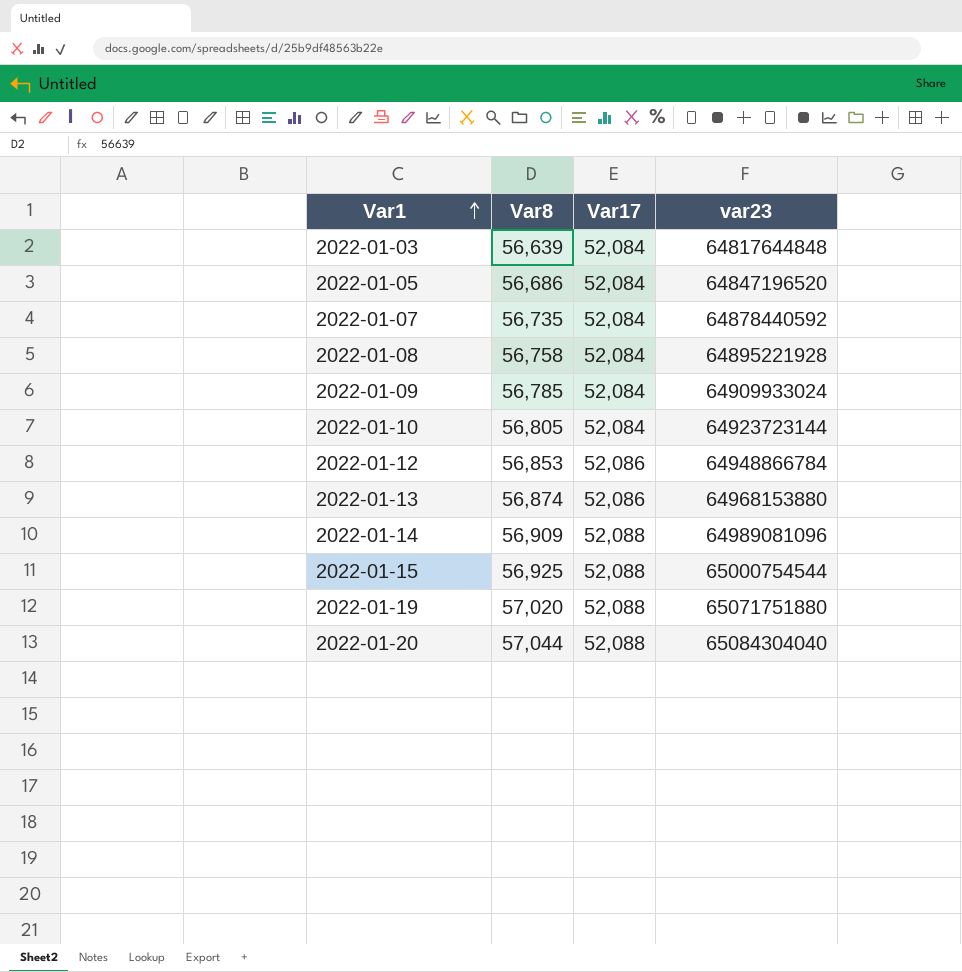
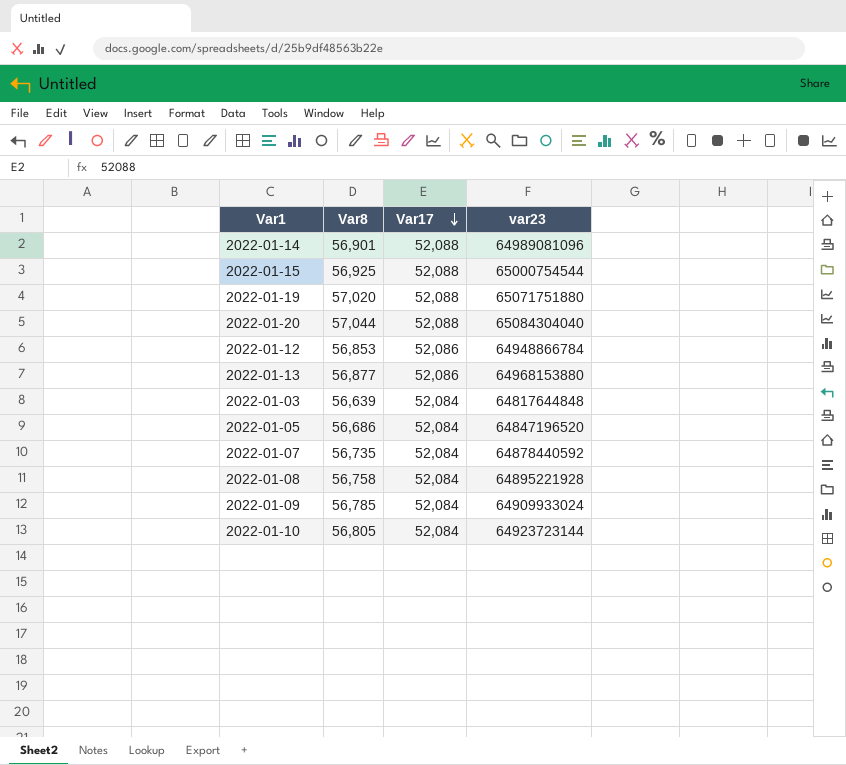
row order: Var1 ascending -> Var17 descending
2022-01-14 | Var8: 56,909 -> 56,901
2022-01-13 | Var8: 56,874 -> 56,877

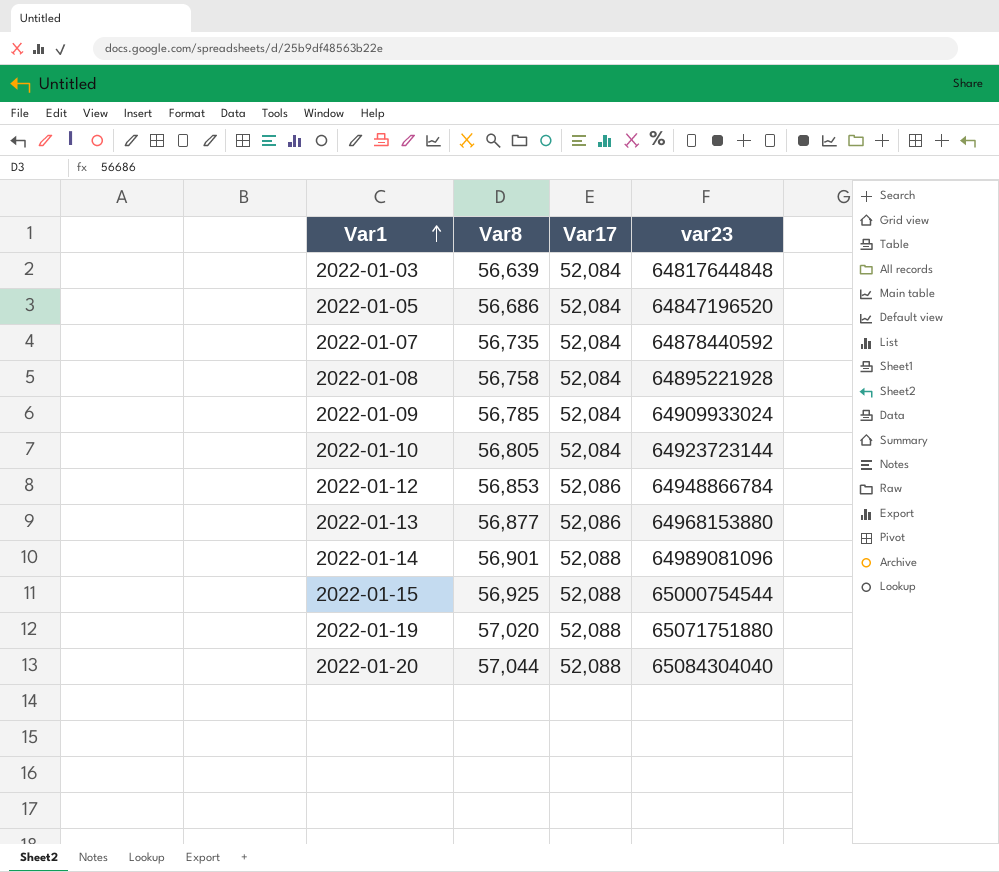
row order: Var17 descending -> Var1 ascending

